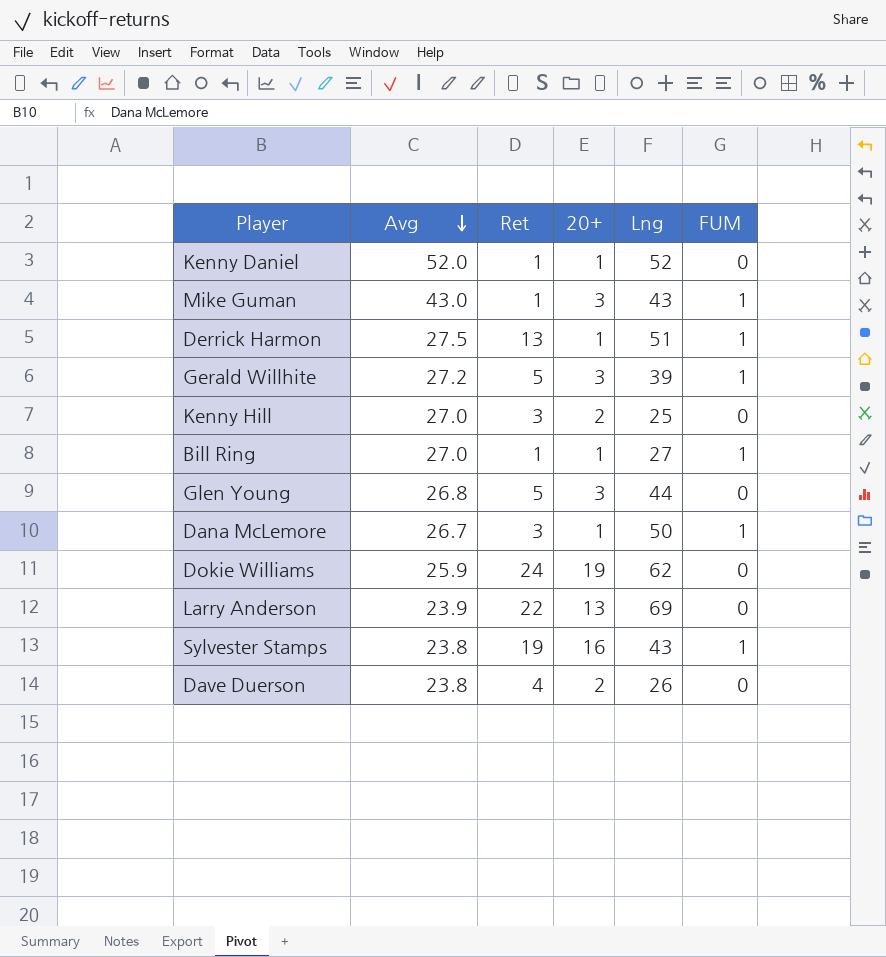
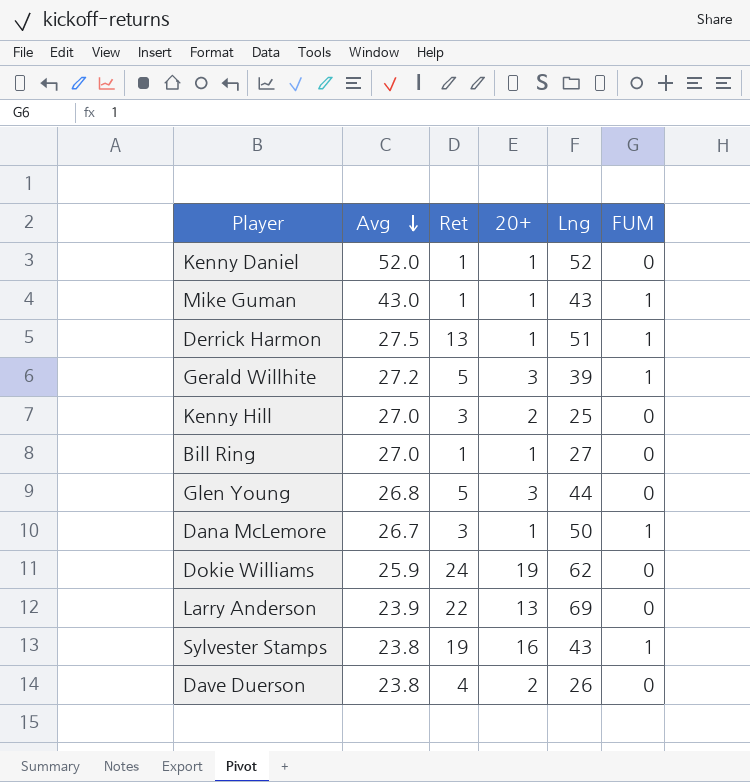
Mike Guman | 20+: 3 -> 1
Bill Ring | FUM: 1 -> 0

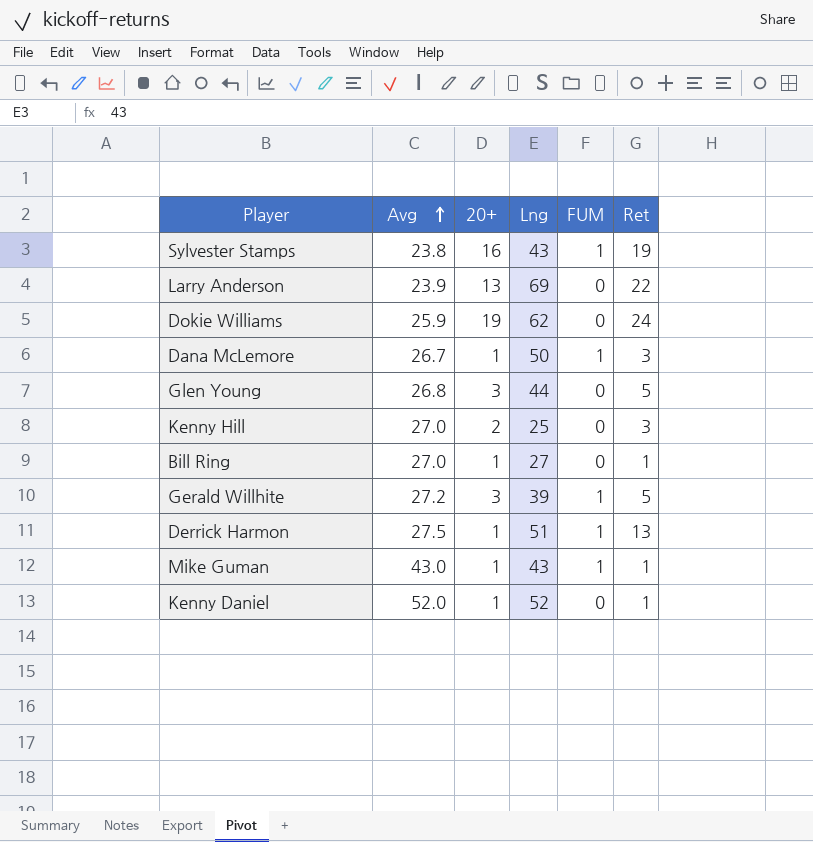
row order: Avg descending -> Avg ascending
column Ret | position: 3 -> 6
row Dave Duerson: 23.8 | 4 | 2 | 26 | 0 -> none

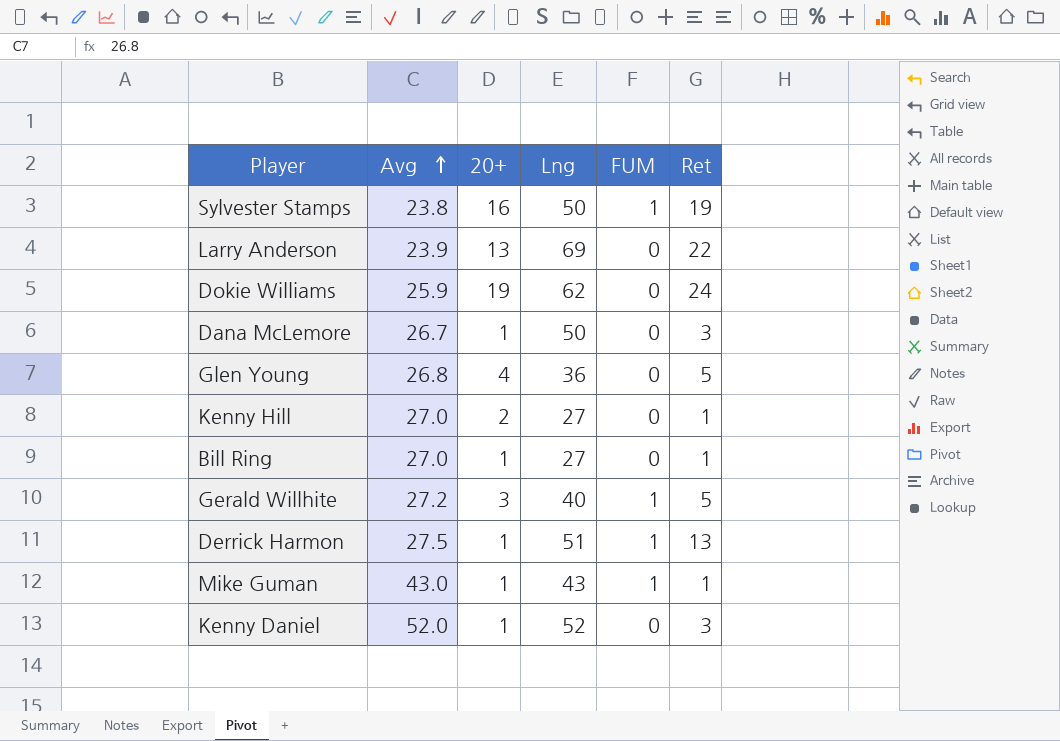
Sylvester Stamps | Lng: 43 -> 50
Dana McLemore | FUM: 1 -> 0
Glen Young | 20+: 3 -> 4
Glen Young | Lng: 44 -> 36
Kenny Hill | Lng: 25 -> 27
Kenny Hill | Ret: 3 -> 1
Gerald Willhite | Lng: 39 -> 40
Kenny Daniel | Ret: 1 -> 3

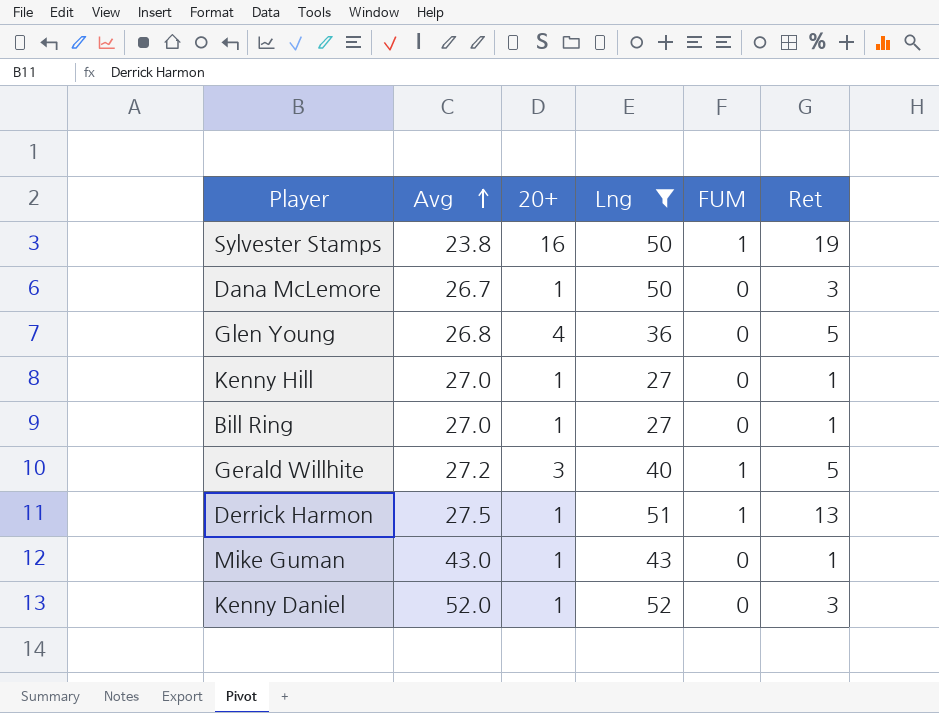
filter: none -> Lng <= 52
Kenny Hill | 20+: 2 -> 1
Mike Guman | FUM: 1 -> 0

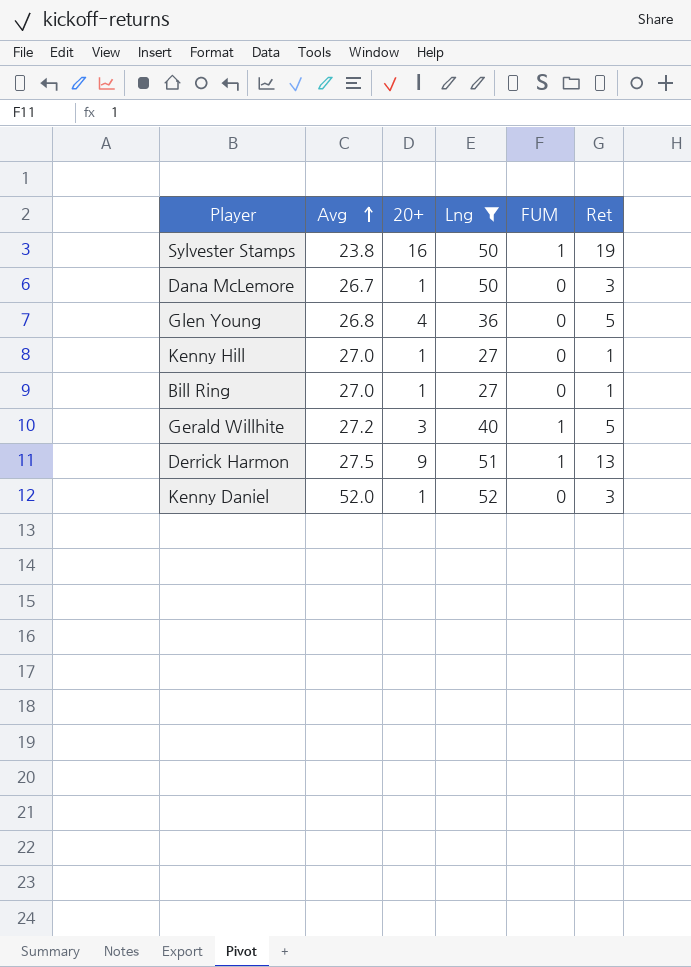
row Mike Guman: 43.0 | 1 | 43 | 0 | 1 -> none
Derrick Harmon | 20+: 1 -> 9

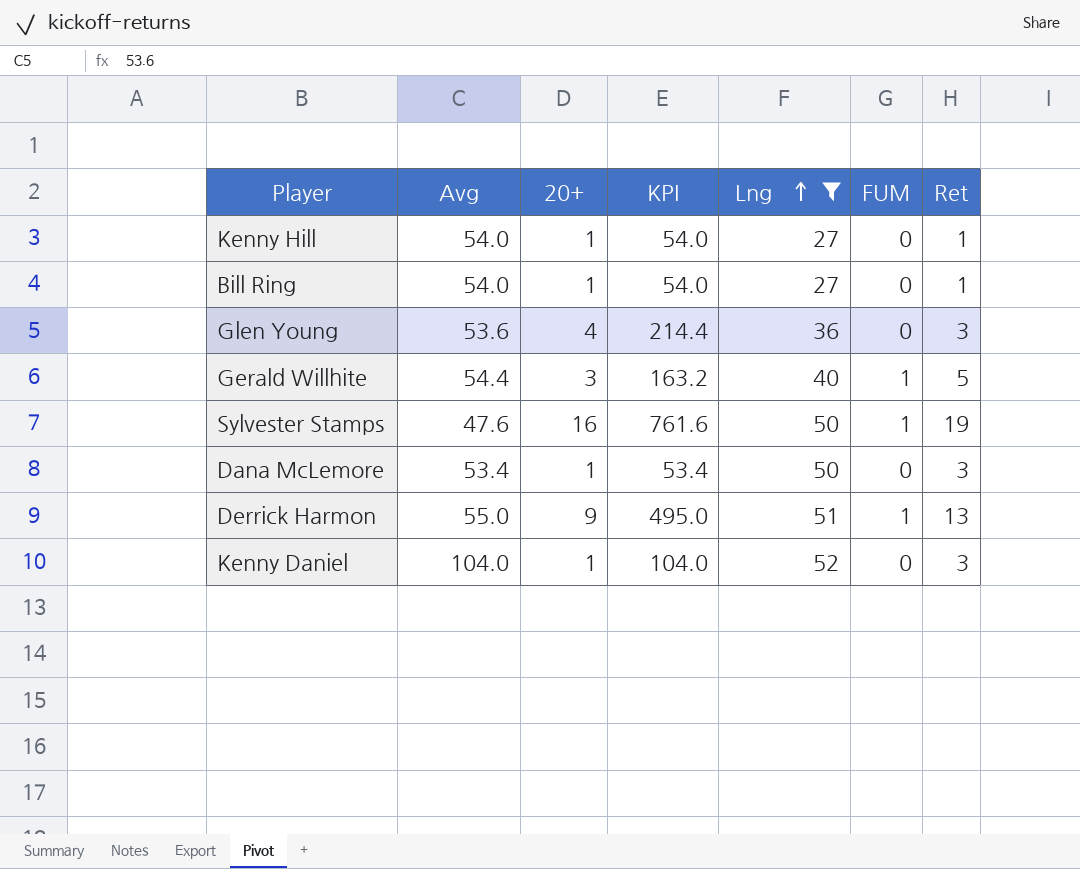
row order: Avg ascending -> Lng ascending
column KPI | formula: none -> [Avg] * [20+]
Kenny Hill | Avg: 27.0 -> 54.0
Bill Ring | Avg: 27.0 -> 54.0
Glen Young | Avg: 26.8 -> 53.6
Glen Young | Ret: 5 -> 3
Gerald Willhite | Avg: 27.2 -> 54.4
Sylvester Stamps | Avg: 23.8 -> 47.6
Dana McLemore | Avg: 26.7 -> 53.4
Derrick Harmon | Avg: 27.5 -> 55.0
Kenny Daniel | Avg: 52.0 -> 104.0

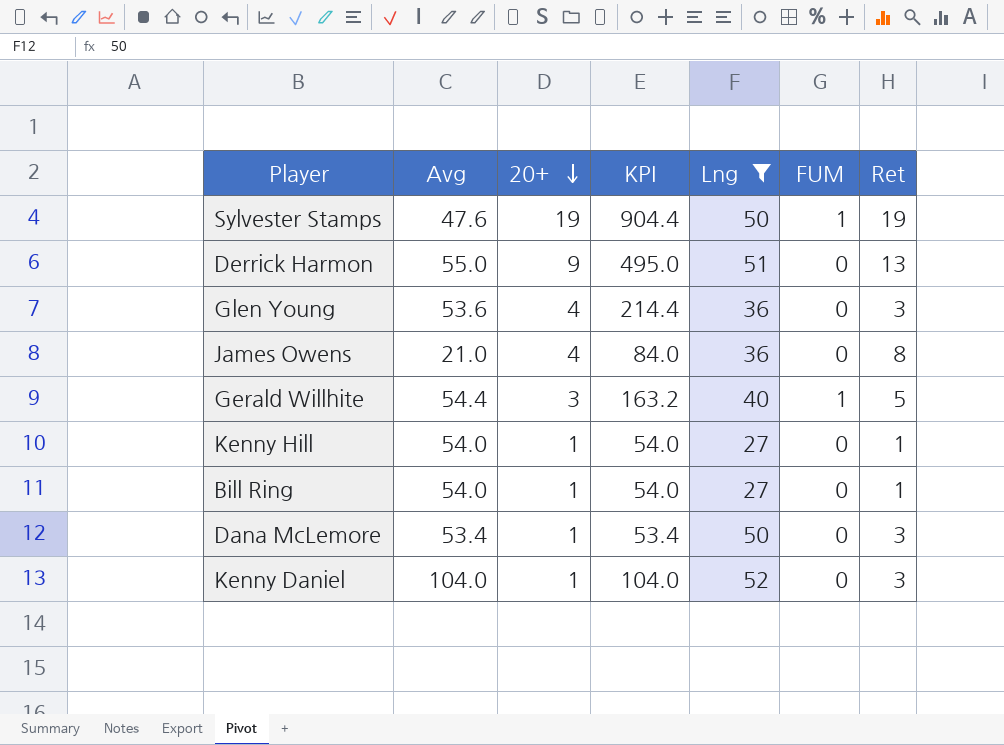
row order: Lng ascending -> 20+ descending
Sylvester Stamps | 20+: 16 -> 19
Sylvester Stamps | KPI: 761.6 -> 904.4
Derrick Harmon | FUM: 1 -> 0
row James Owens: none -> 21.0 | 4 | 84.0 | 36 | 0 | 8

